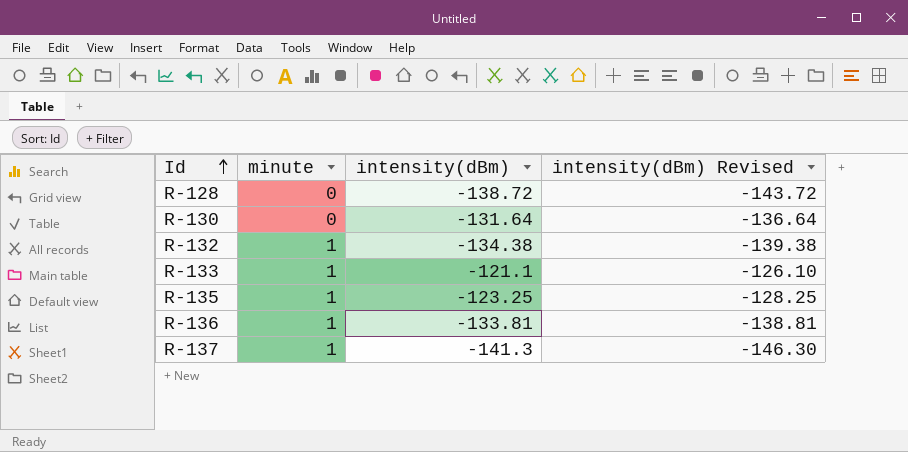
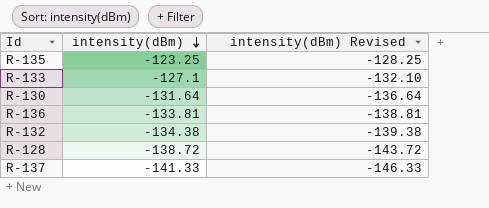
row order: Id ascending -> intensity(dBm) descending
column minute | position: 2 -> none
R-133 | intensity(dBm): -121.1 -> -127.1
R-133 | intensity(dBm) Revised: -126.10 -> -132.10
R-137 | intensity(dBm): -141.3 -> -141.33
R-137 | intensity(dBm) Revised: -146.30 -> -146.33

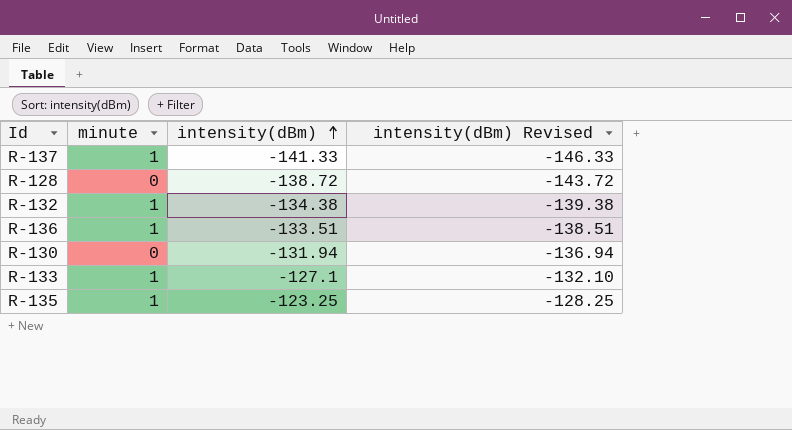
row order: intensity(dBm) descending -> intensity(dBm) ascending
column minute | position: none -> 2
R-136 | intensity(dBm): -133.81 -> -133.51
R-136 | intensity(dBm) Revised: -138.81 -> -138.51
R-130 | intensity(dBm): -131.64 -> -131.94
R-130 | intensity(dBm) Revised: -136.64 -> -136.94

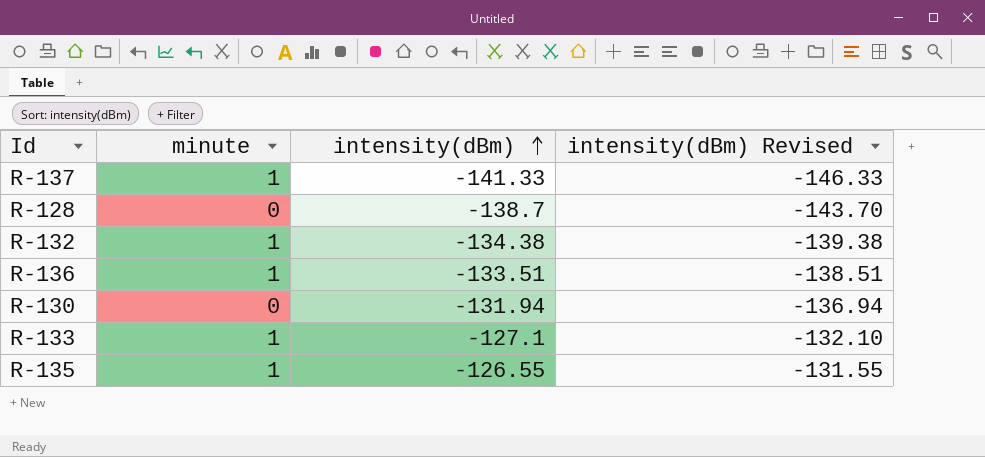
R-128 | intensity(dBm): -138.72 -> -138.7
R-128 | intensity(dBm) Revised: -143.72 -> -143.70
R-135 | intensity(dBm): -123.25 -> -126.55
R-135 | intensity(dBm) Revised: -128.25 -> -131.55

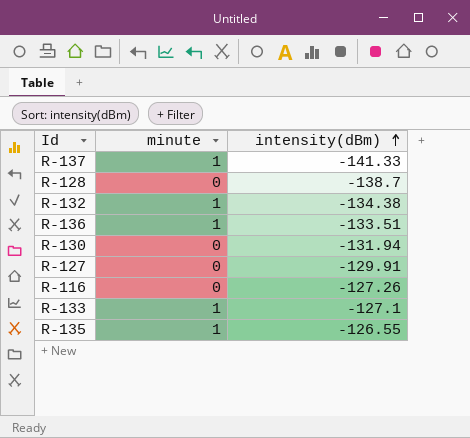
column intensity(dBm) Revised | formula: [intensity(dBm)] - 5 -> none
row R-127: none -> 0 | -129.91
row R-116: none -> 0 | -127.26

